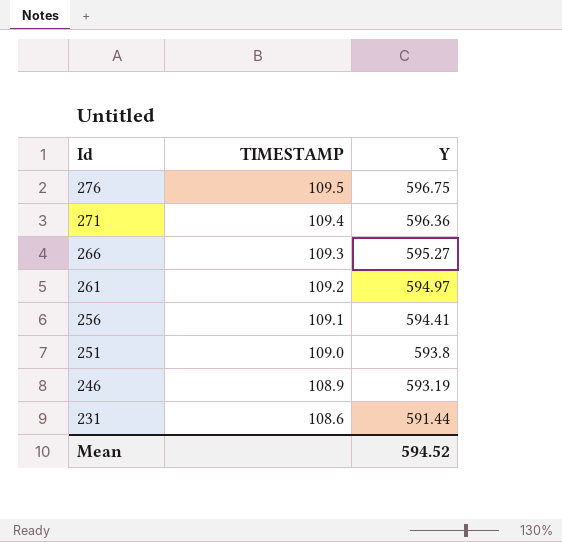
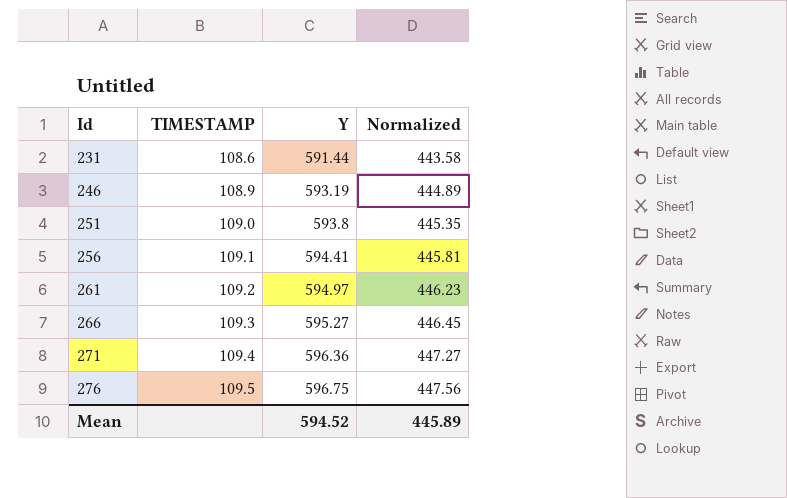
row order: Id descending -> Id ascending
column Normalized | formula: none -> [Y] * 0.75

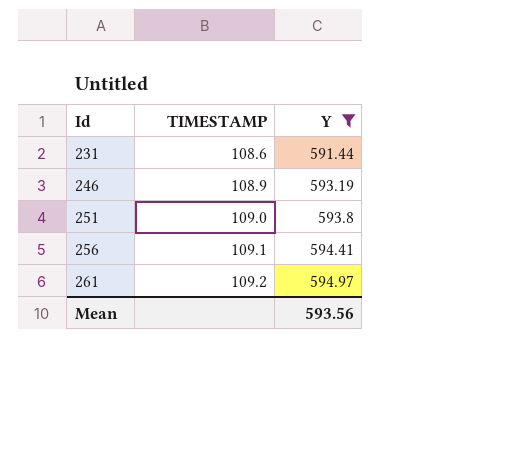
filter: none -> Y <= 594.97
column Normalized | formula: [Y] * 0.75 -> none
Mean | Y: 594.52 -> 593.56

